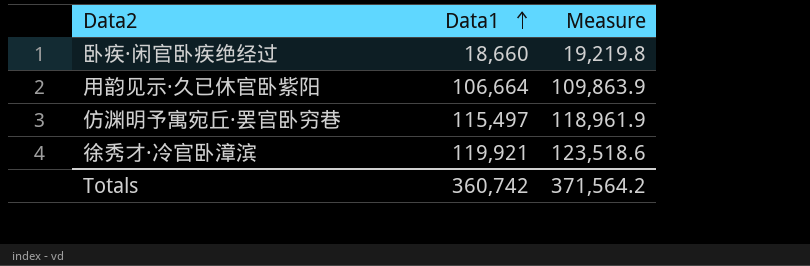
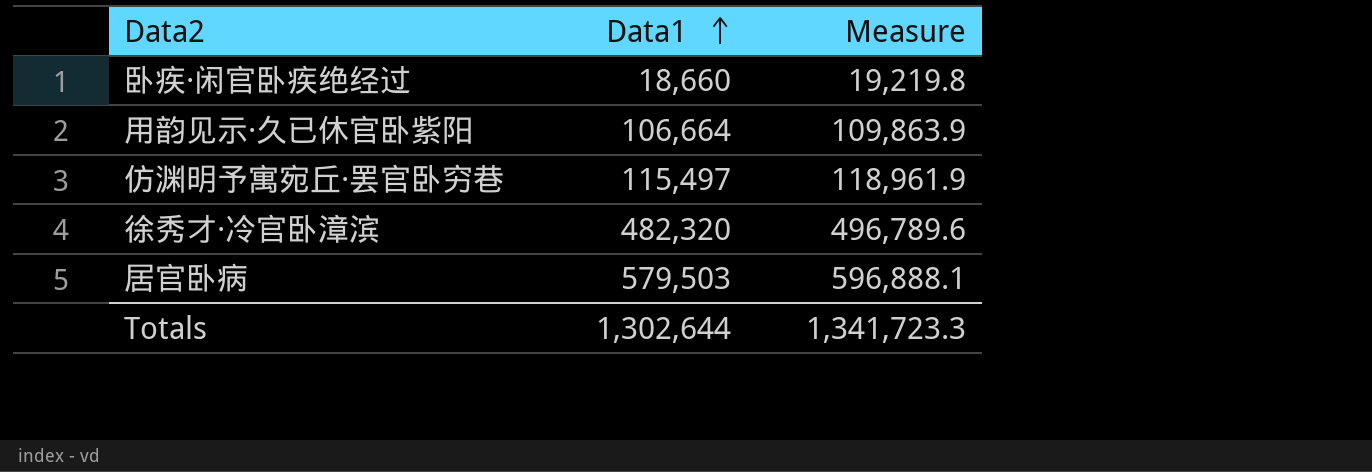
徐秀才·冷官卧漳滨 | Data1: 119,921 -> 482,320
徐秀才·冷官卧漳滨 | Measure: 123,518.6 -> 496,789.6
row 居官卧病: none -> 579,503 | 596,888.1
Totals | Data1: 360,742 -> 1,302,644
Totals | Measure: 371,564.2 -> 1,341,723.3

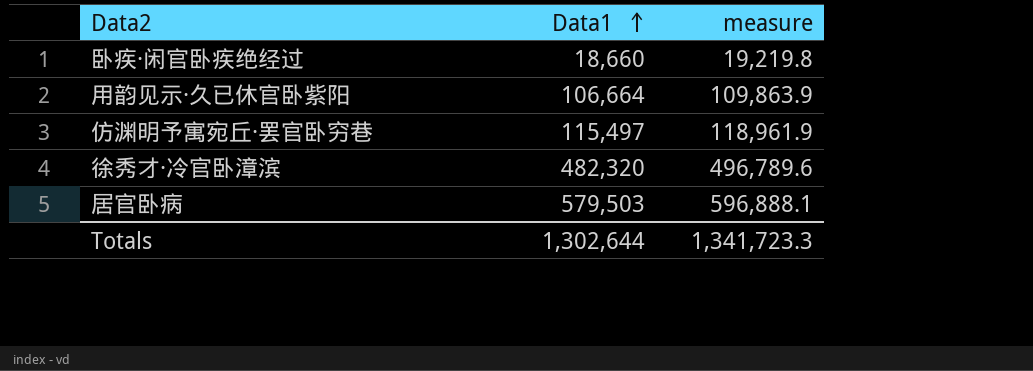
column name: Measure -> measure

